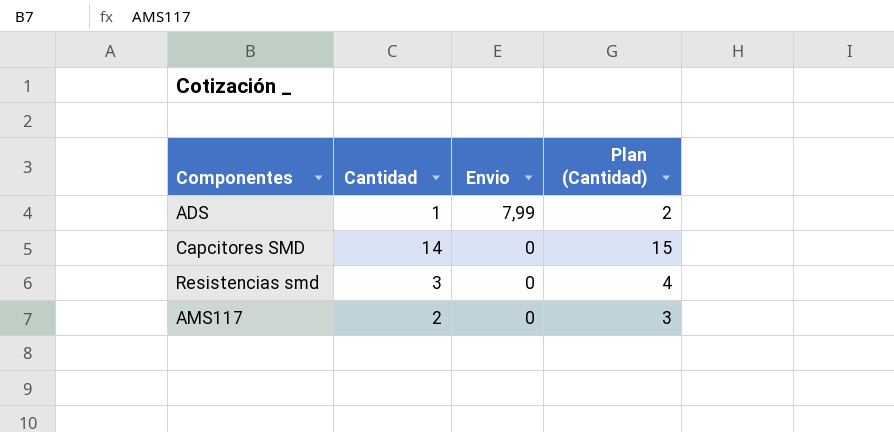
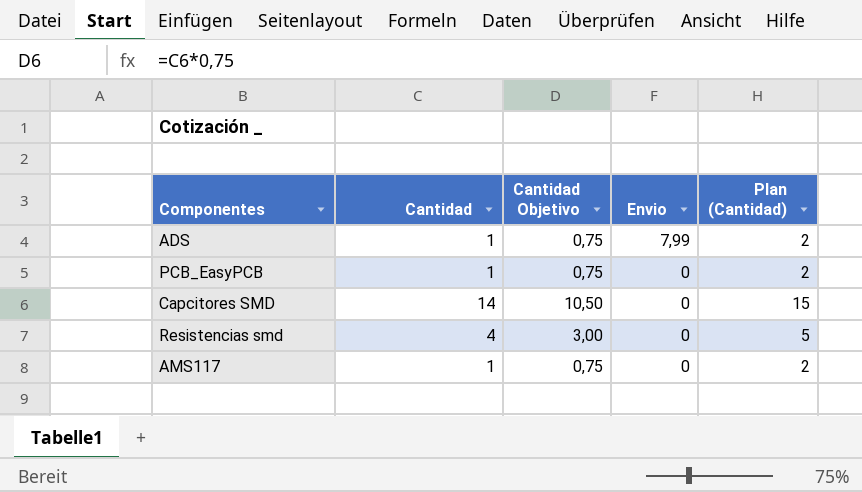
column Cantidad Objetivo | formula: none -> [Cantidad] * 0,75
row PCB_EasyPCB: none -> 1 | 0,75 | 0 | 2
Resistencias smd | Cantidad: 3 -> 4
Resistencias smd | Plan (Cantidad): 4 -> 5
AMS117 | Cantidad: 2 -> 1
AMS117 | Plan (Cantidad): 3 -> 2

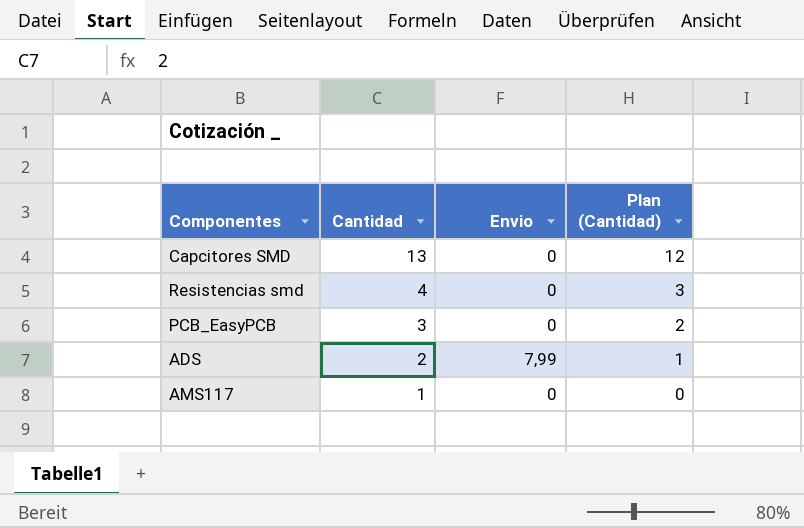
row order: Envio descending -> Cantidad descending
column Cantidad Objetivo | formula: [Cantidad] * 0,75 -> none
column Plan (Cantidad) | formula: [Cantidad] + 1 -> [Cantidad] - 1
Capcitores SMD | Cantidad: 14 -> 13
PCB_EasyPCB | Cantidad: 1 -> 3
ADS | Cantidad: 1 -> 2

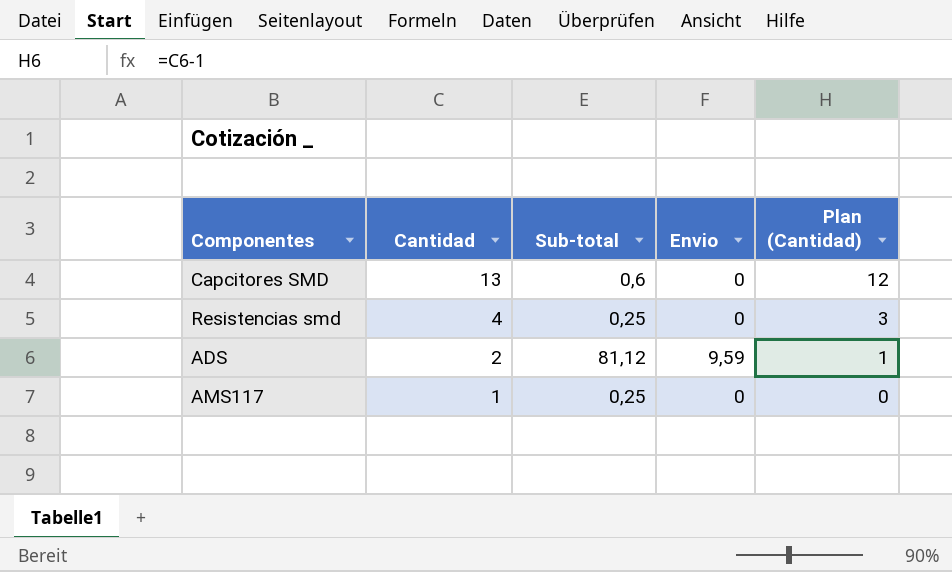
column Sub-total | position: none -> 3
row PCB_EasyPCB: 3 | 0 | 2 -> none
ADS | Envio: 7,99 -> 9,59

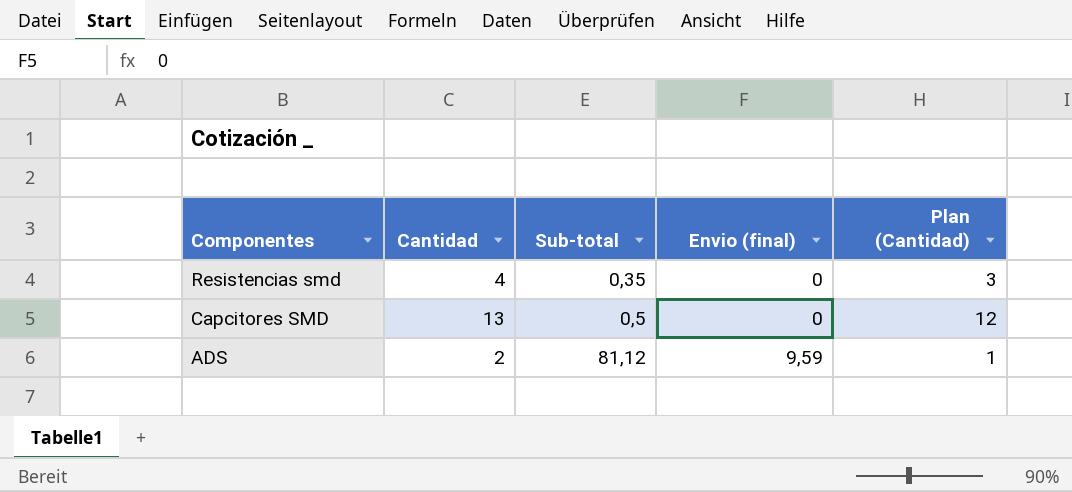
row order: Cantidad descending -> Componentes descending
column name: Envio -> Envio (final)
row AMS117: 1 | 0,25 | 0 | 0 -> none
Resistencias smd | Sub-total: 0,25 -> 0,35
Capcitores SMD | Sub-total: 0,6 -> 0,5

